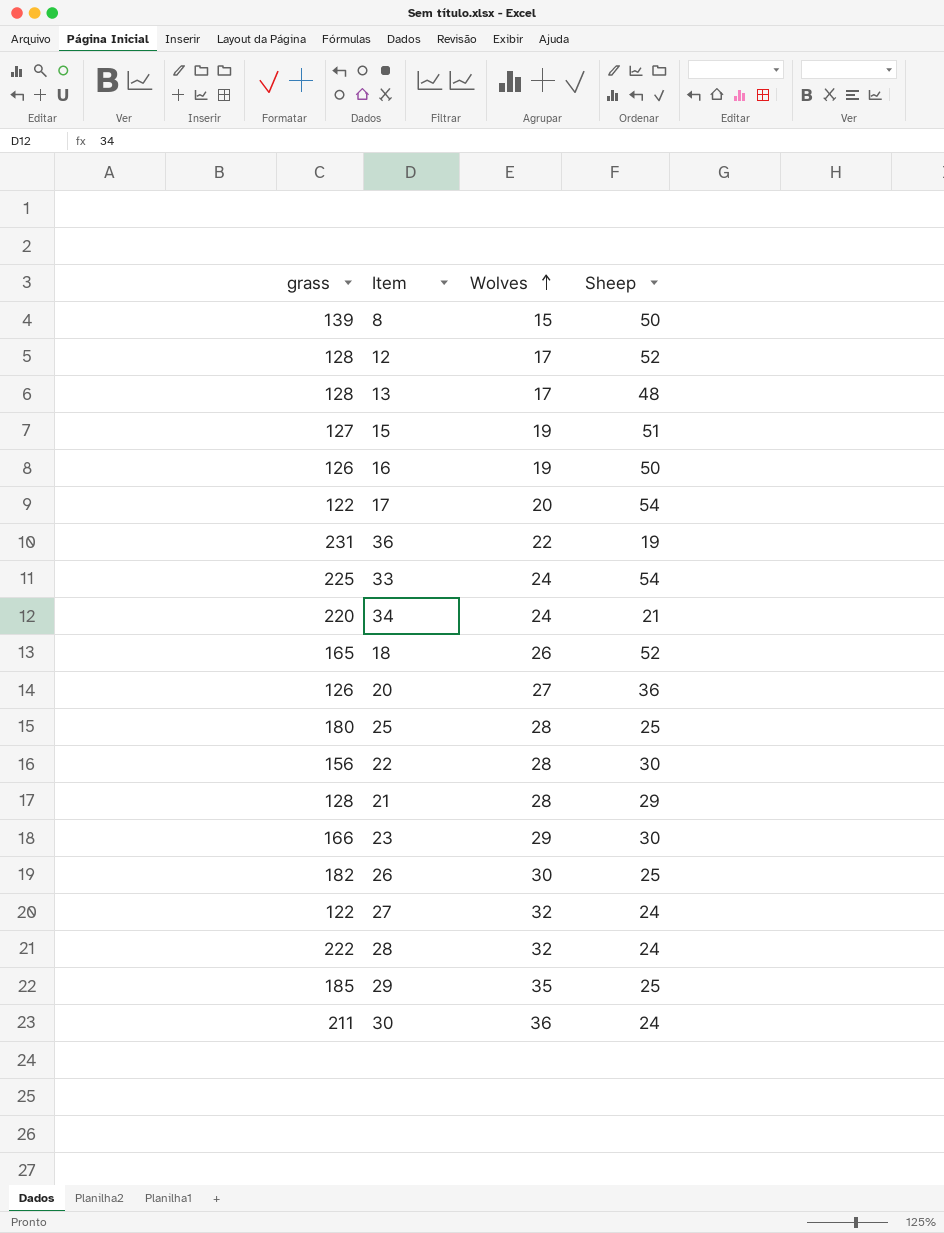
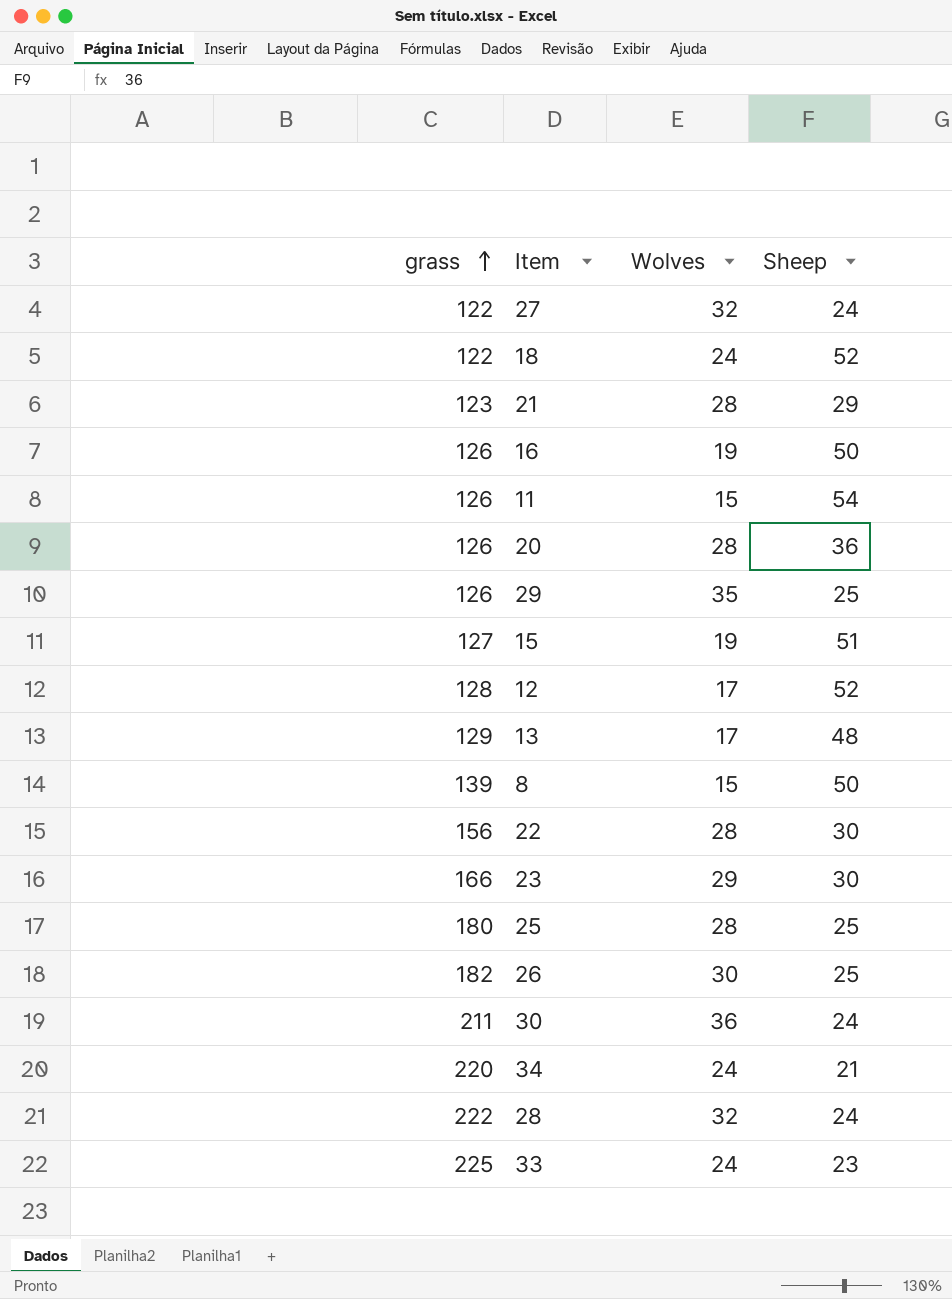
row order: Wolves ascending -> grass ascending
row 17: 122 | 20 | 54 -> none
row 36: 231 | 22 | 19 -> none
18 | grass: 165 -> 122
18 | Wolves: 26 -> 24
21 | grass: 128 -> 123
row 11: none -> 126 | 15 | 54
20 | Wolves: 27 -> 28
29 | grass: 185 -> 126
13 | grass: 128 -> 129
33 | Sheep: 54 -> 23

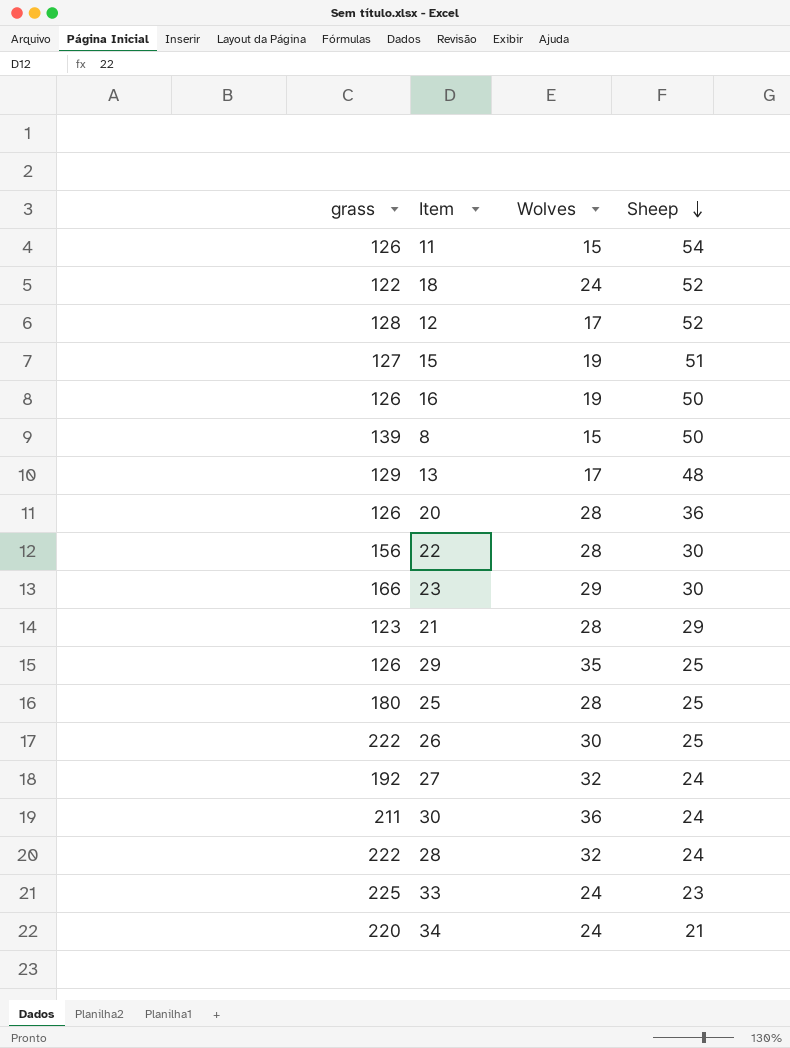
row order: grass ascending -> Sheep descending
26 | grass: 182 -> 222
27 | grass: 122 -> 192

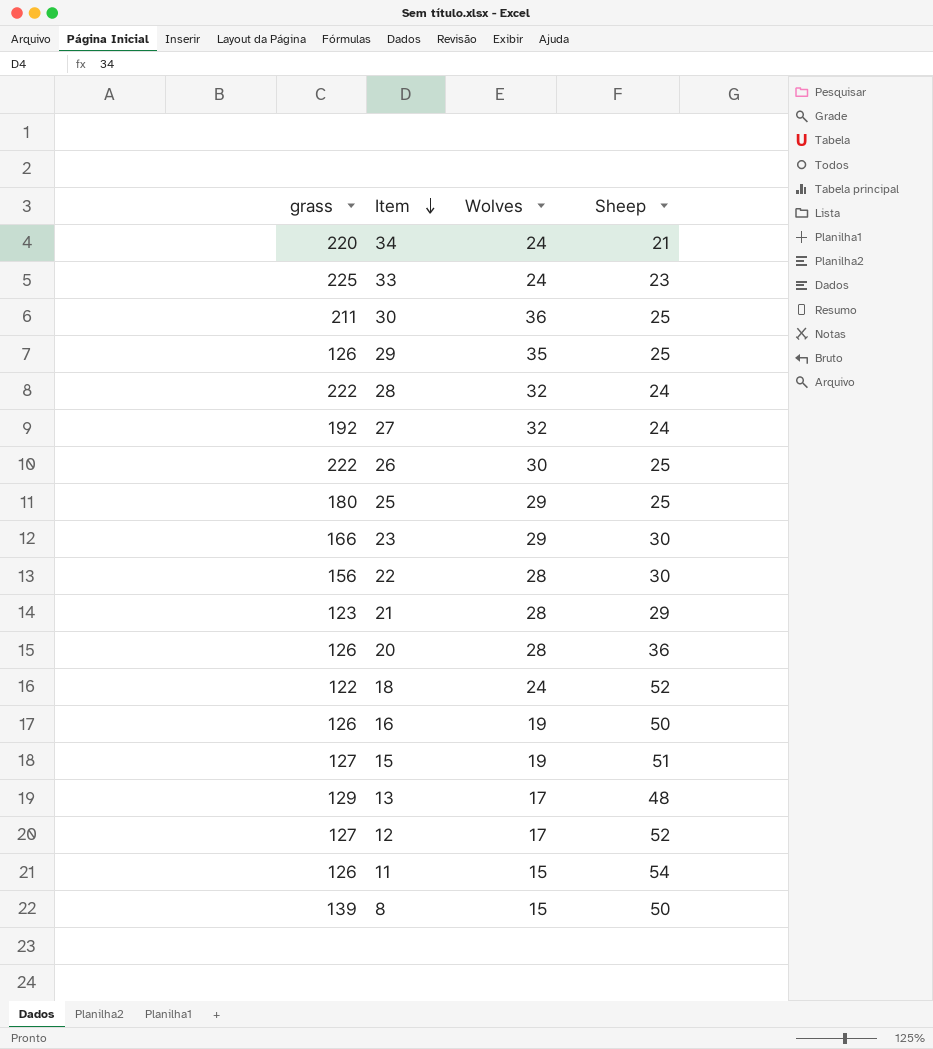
row order: Sheep descending -> Item descending
30 | Sheep: 24 -> 25
25 | Wolves: 28 -> 29
12 | grass: 128 -> 127

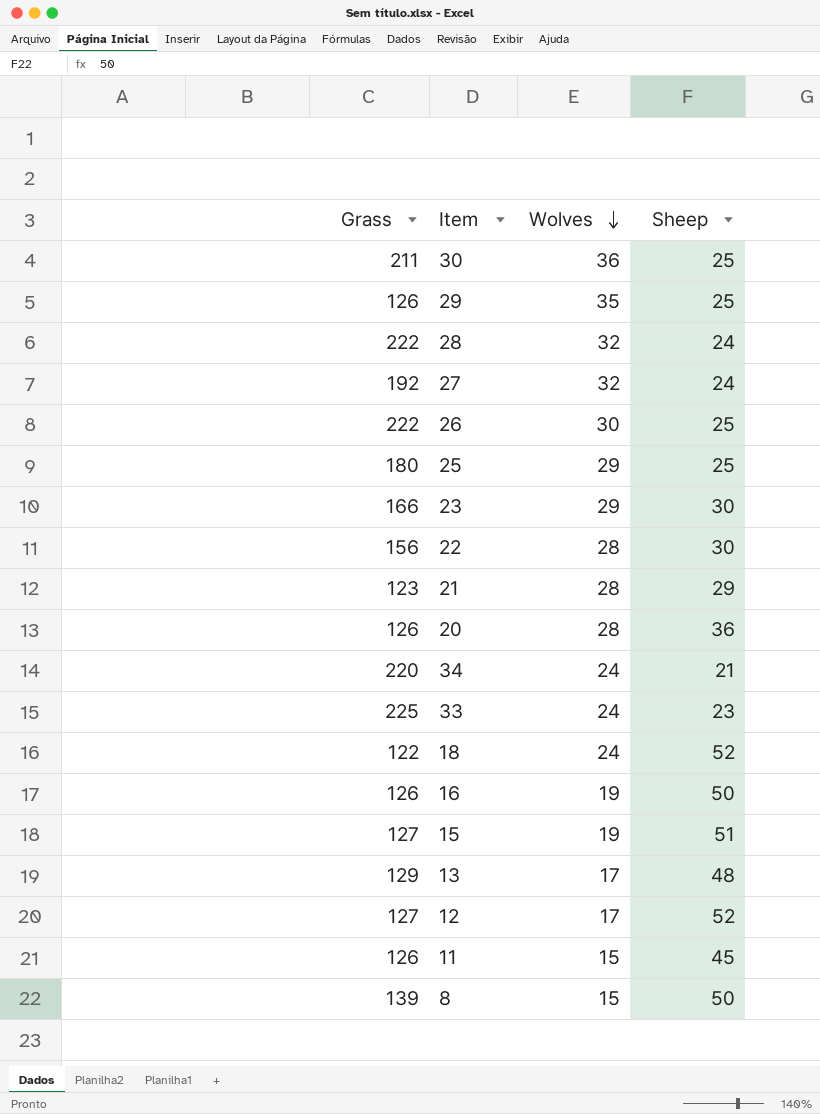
row order: Item descending -> Wolves descending
column name: grass -> Grass
11 | Sheep: 54 -> 45

